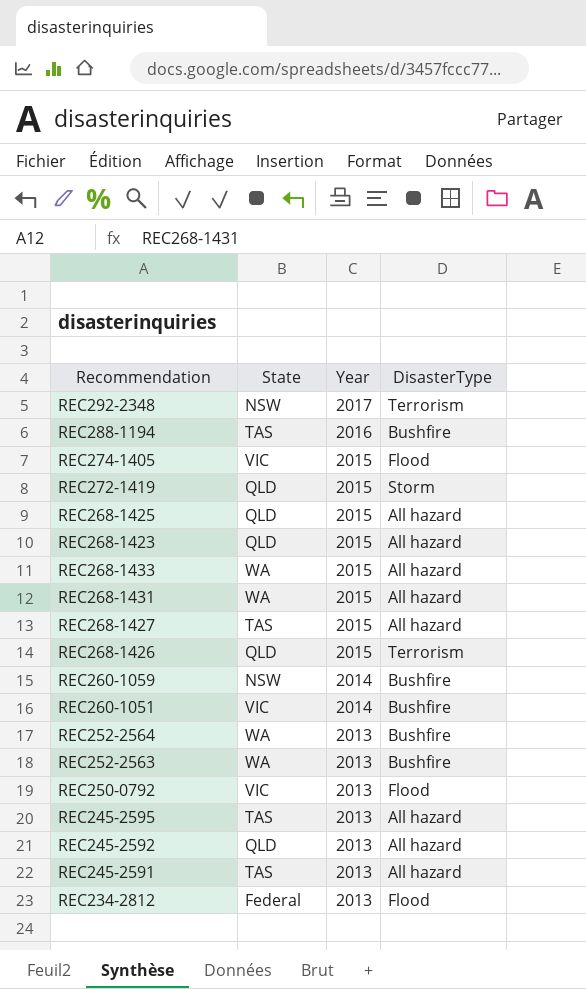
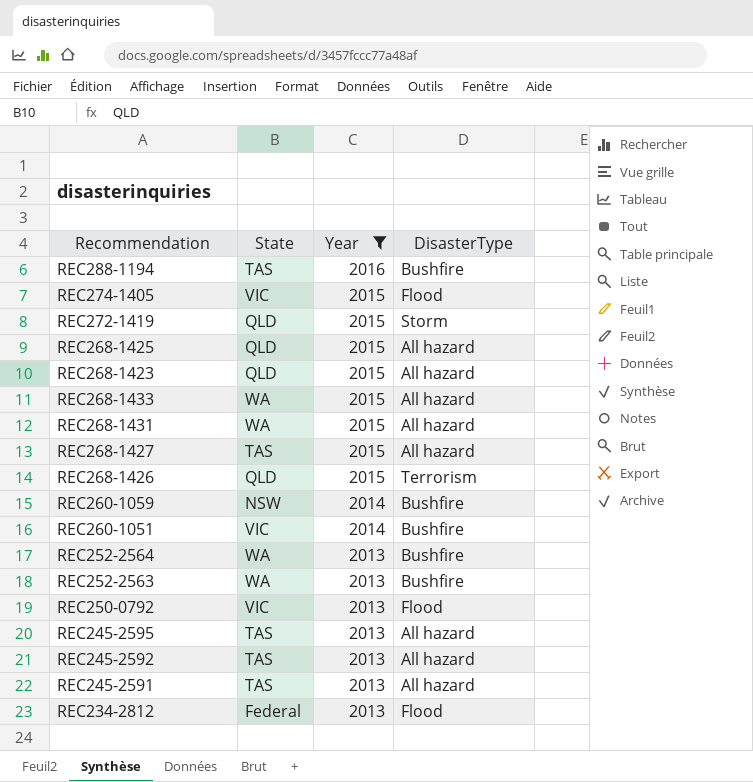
filter: none -> Year != 2017
REC245-2592 | State: QLD -> TAS

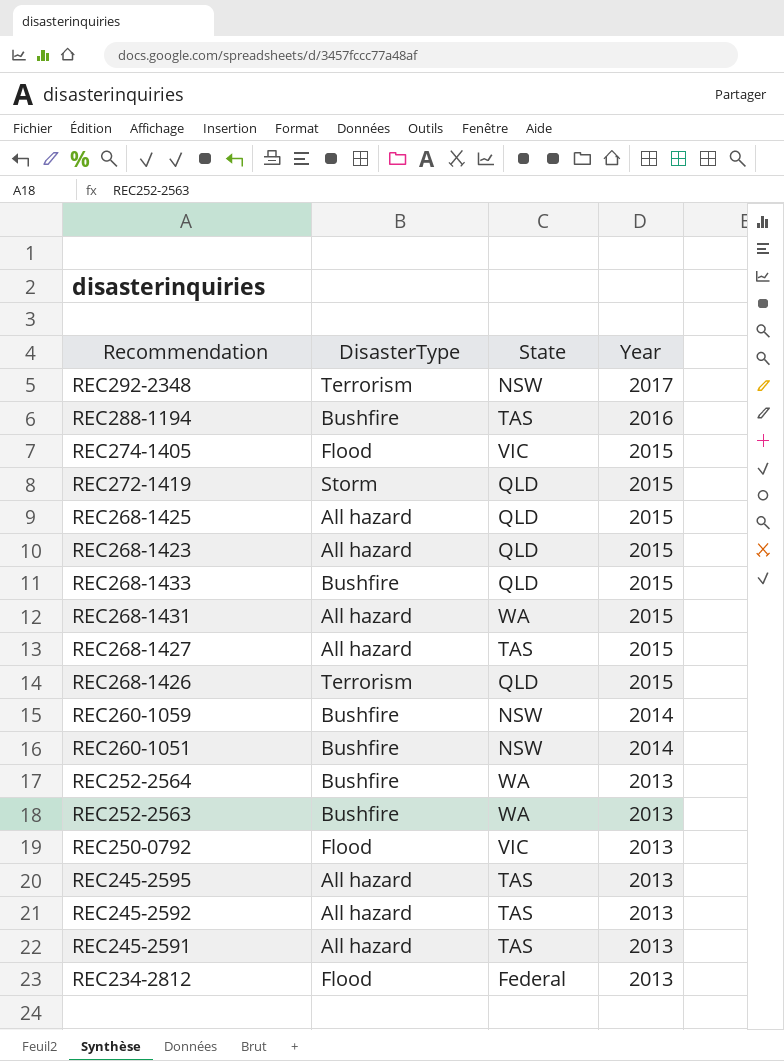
filter: Year != 2017 -> none
column DisasterType | position: 4 -> 2
REC268-1433 | DisasterType: All hazard -> Bushfire
REC268-1433 | State: WA -> QLD
REC260-1051 | State: VIC -> NSW

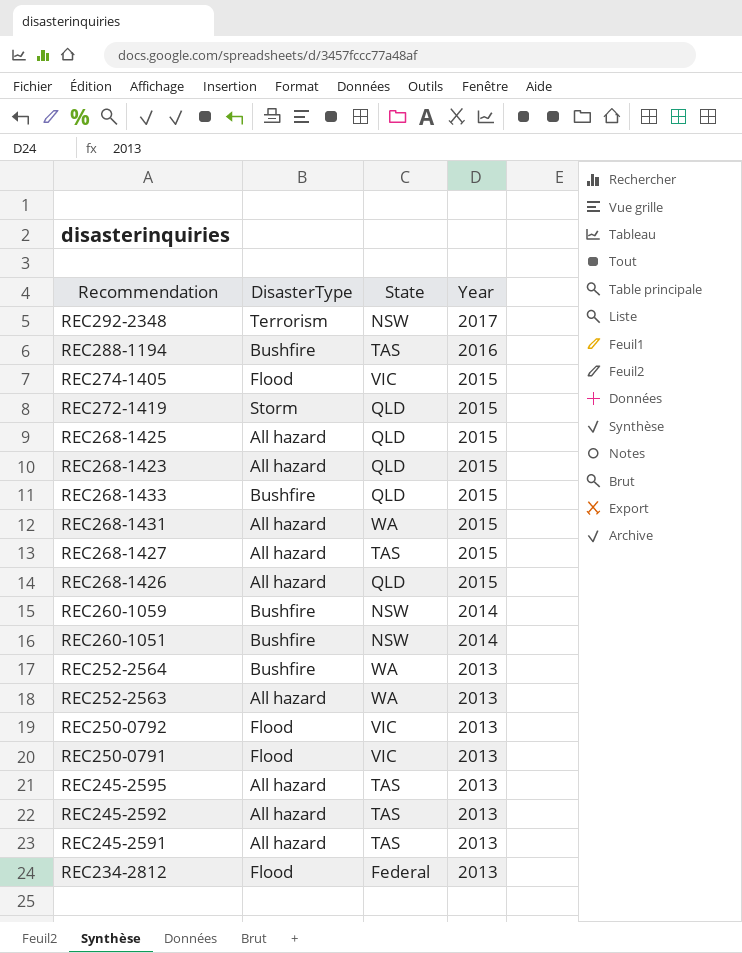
REC268-1426 | DisasterType: Terrorism -> All hazard
REC252-2563 | DisasterType: Bushfire -> All hazard
row REC250-0791: none -> Flood | VIC | 2013

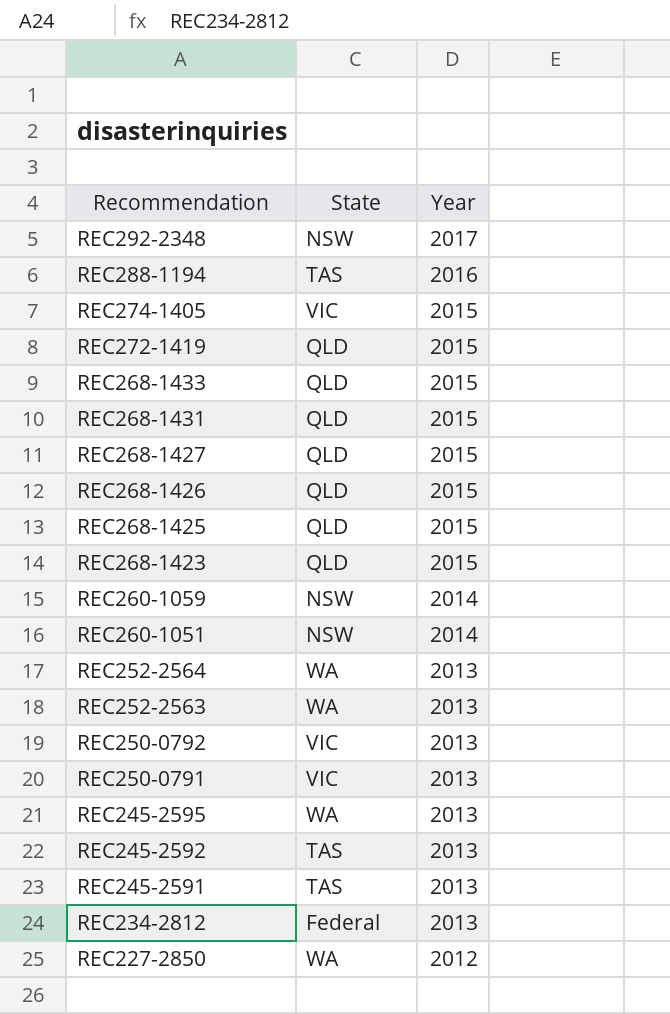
row order: Year descending -> Recommendation descending
column DisasterType | position: 2 -> none
REC268-1431 | State: WA -> QLD
REC268-1427 | State: TAS -> QLD
REC245-2595 | State: TAS -> WA
row REC227-2850: none -> WA | 2012

